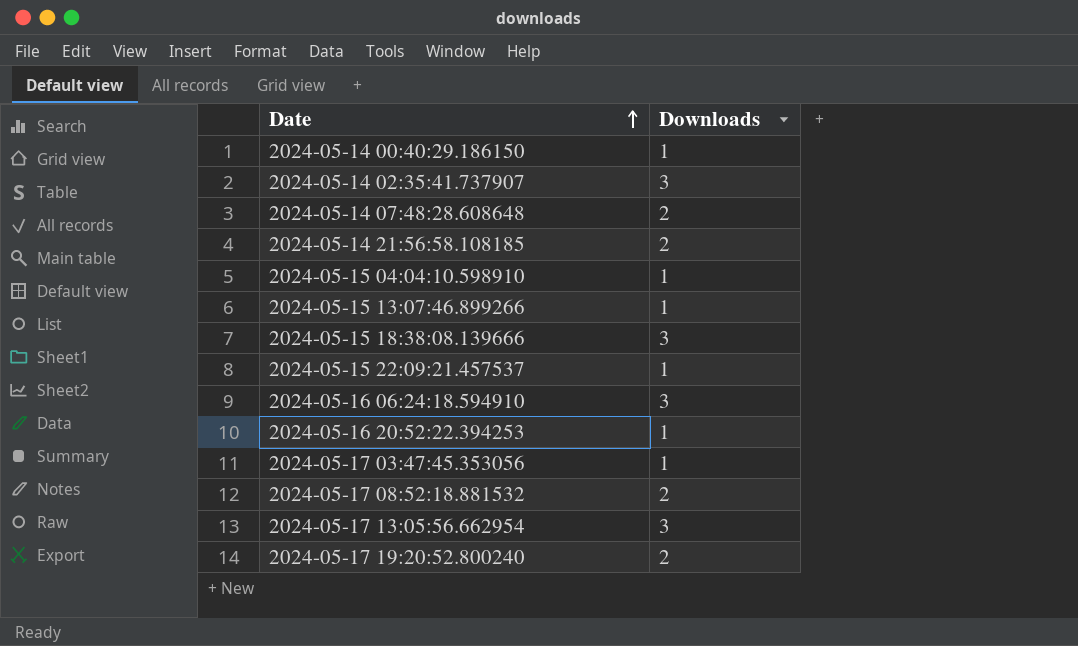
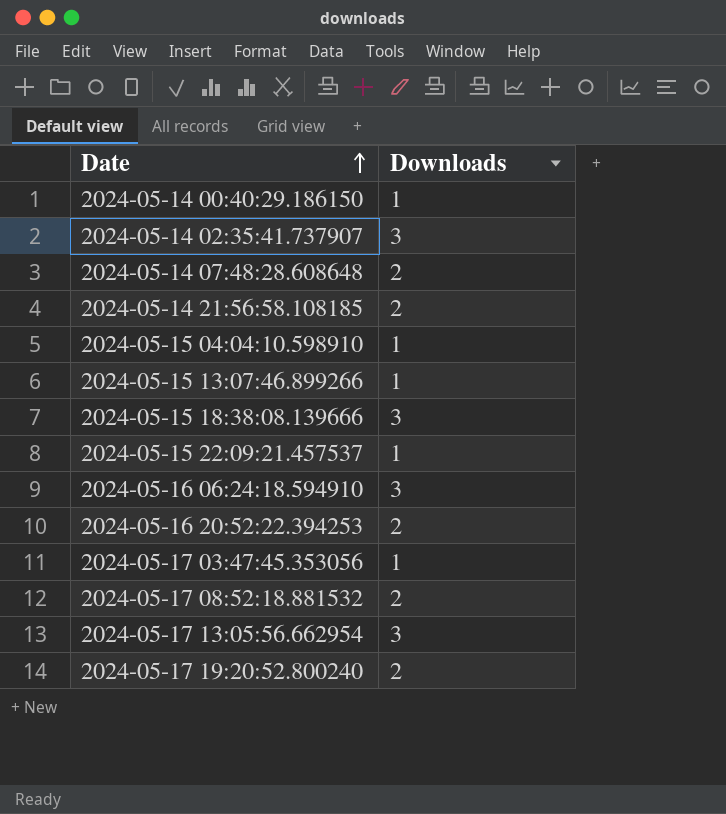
2024-05-16 20:52:22.394253 | Downloads: 1 -> 2

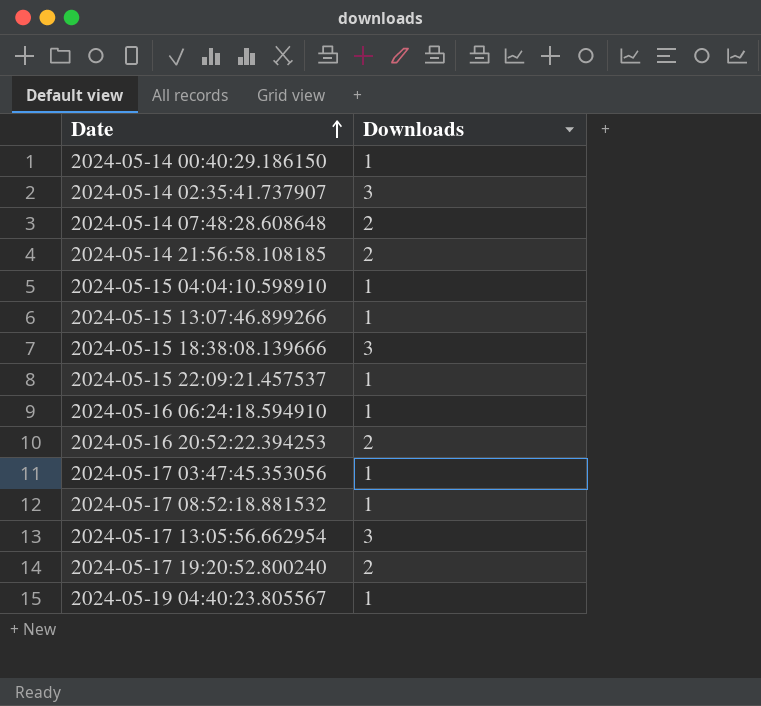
2024-05-16 06:24:18.594910 | Downloads: 3 -> 1
2024-05-17 08:52:18.881532 | Downloads: 2 -> 1
row 2024-05-19 04:40:23.805567: none -> 1

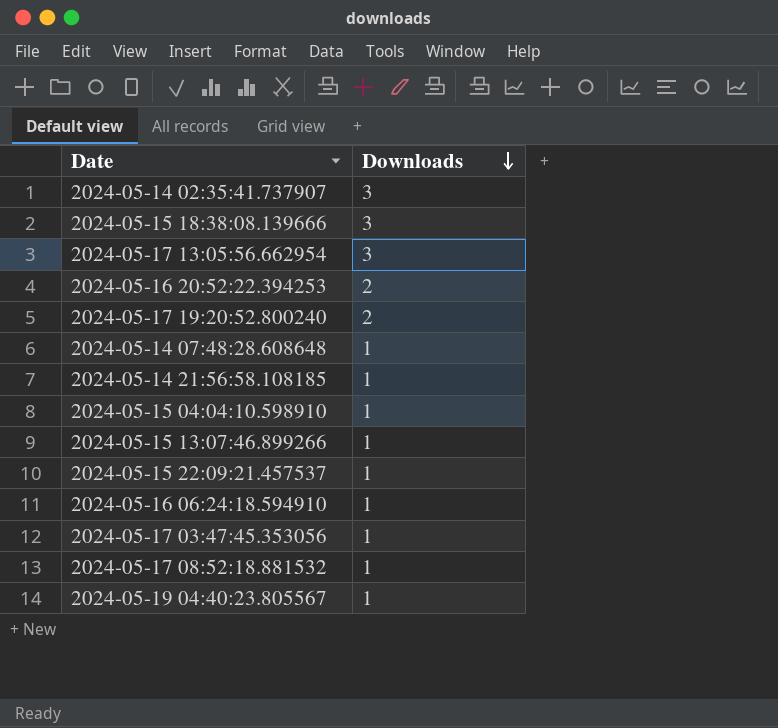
row order: Date ascending -> Downloads descending
row 2024-05-14 00:40:29.186150: 1 -> none
2024-05-14 07:48:28.608648 | Downloads: 2 -> 1
2024-05-14 21:56:58.108185 | Downloads: 2 -> 1

